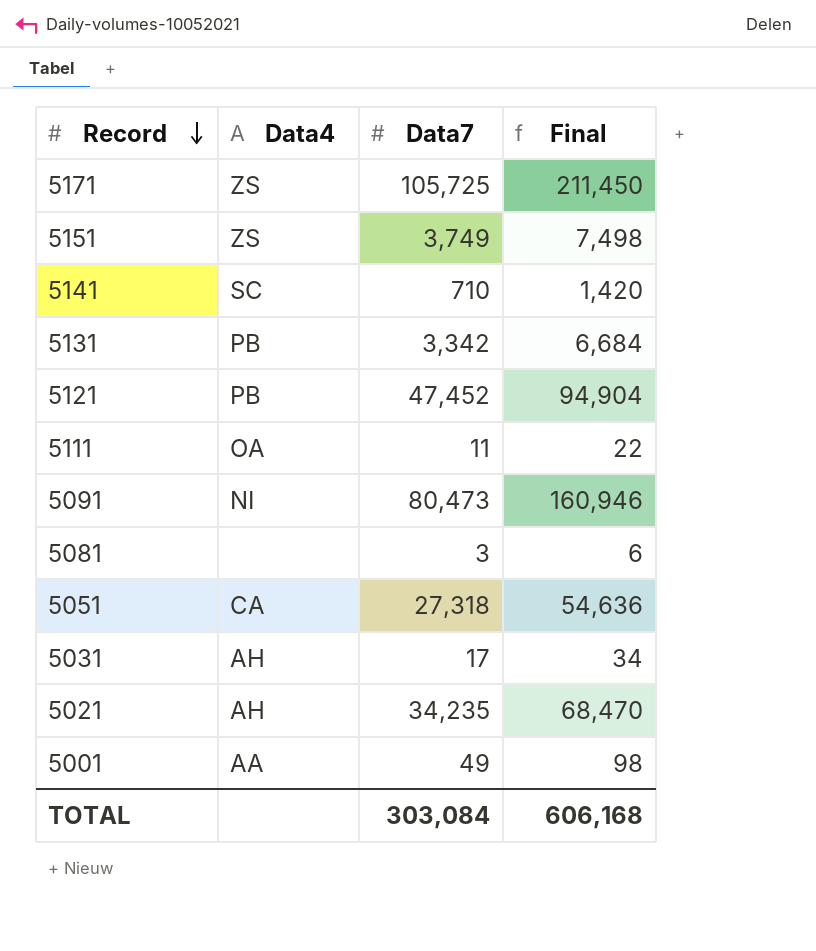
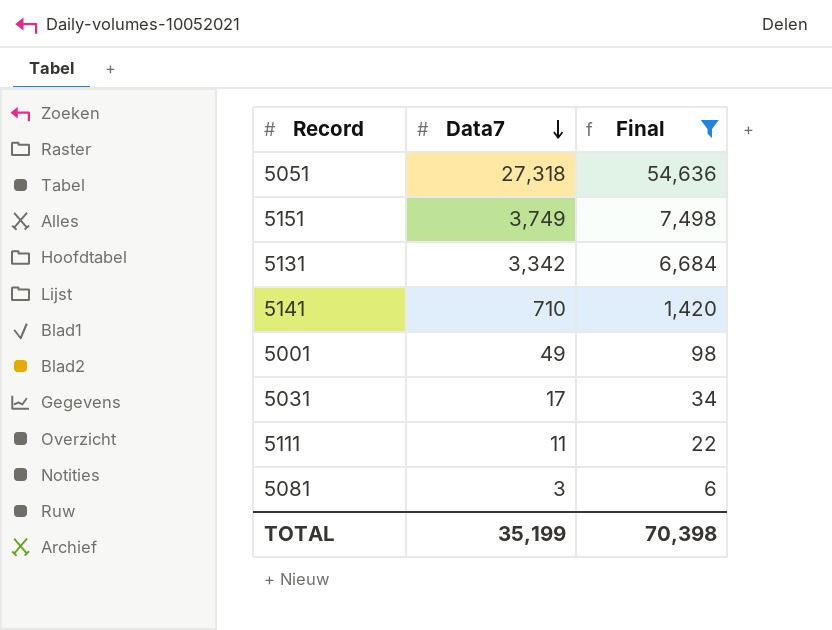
filter: none -> Final <= 54,636
row order: Record descending -> Data7 descending
column Data4 | position: 2 -> none
TOTAL | Data7: 303,084 -> 35,199
TOTAL | Final: 606,168 -> 70,398

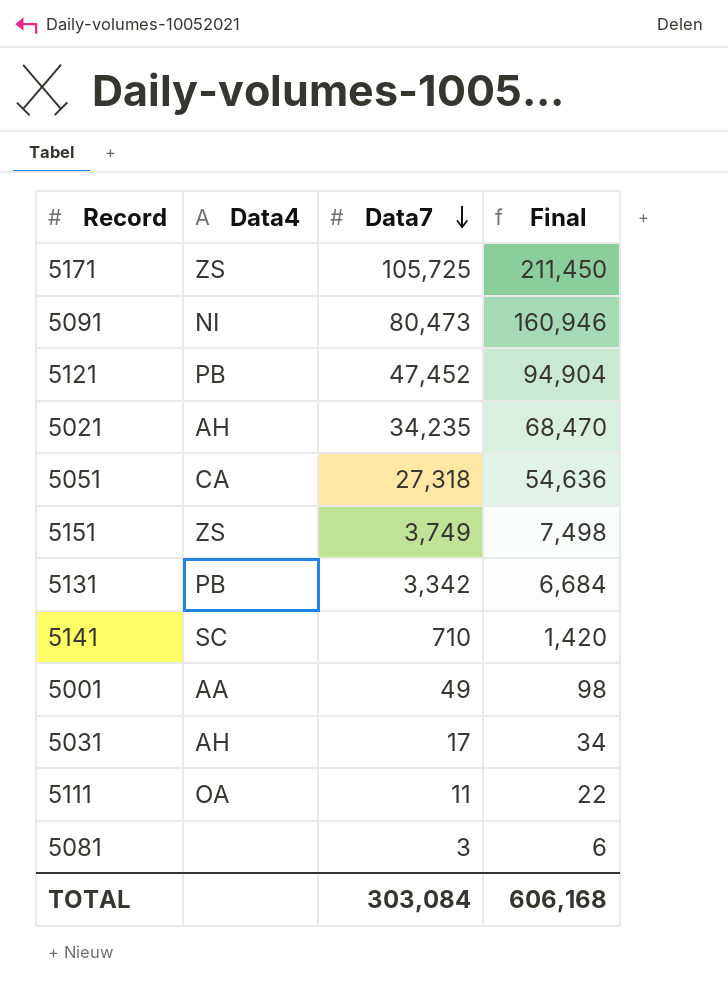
filter: Final <= 54,636 -> none
column Data4 | position: none -> 2
TOTAL | Data7: 35,199 -> 303,084
TOTAL | Final: 70,398 -> 606,168

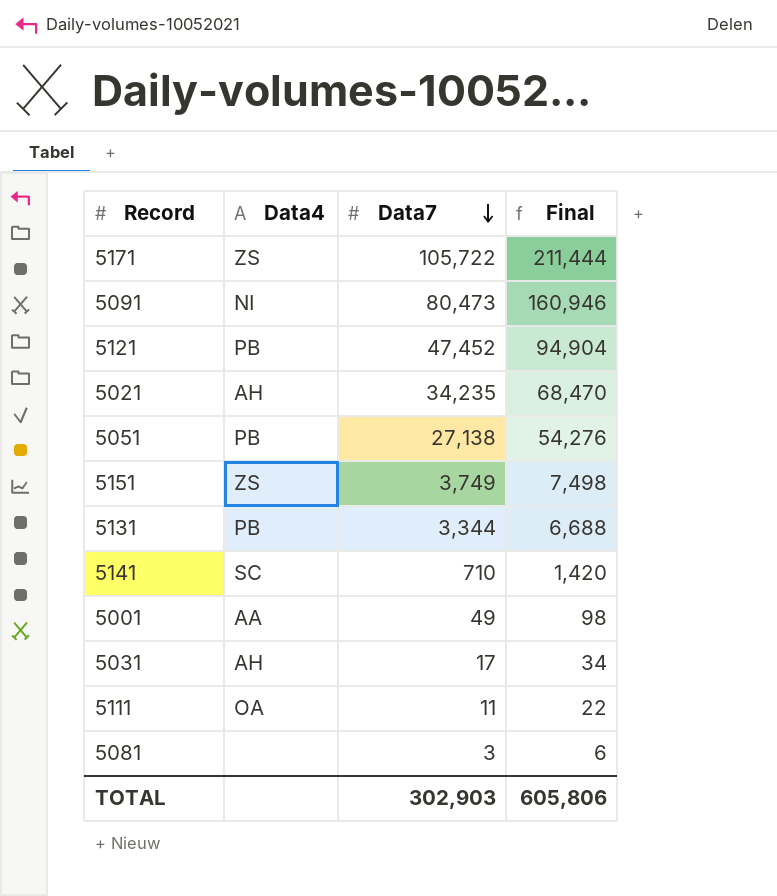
5171 | Data7: 105,725 -> 105,722
5171 | Final: 211,450 -> 211,444
5051 | Data4: CA -> PB
5051 | Data7: 27,318 -> 27,138
5051 | Final: 54,636 -> 54,276
5131 | Data7: 3,342 -> 3,344
5131 | Final: 6,684 -> 6,688
TOTAL | Data7: 303,084 -> 302,903
TOTAL | Final: 606,168 -> 605,806

